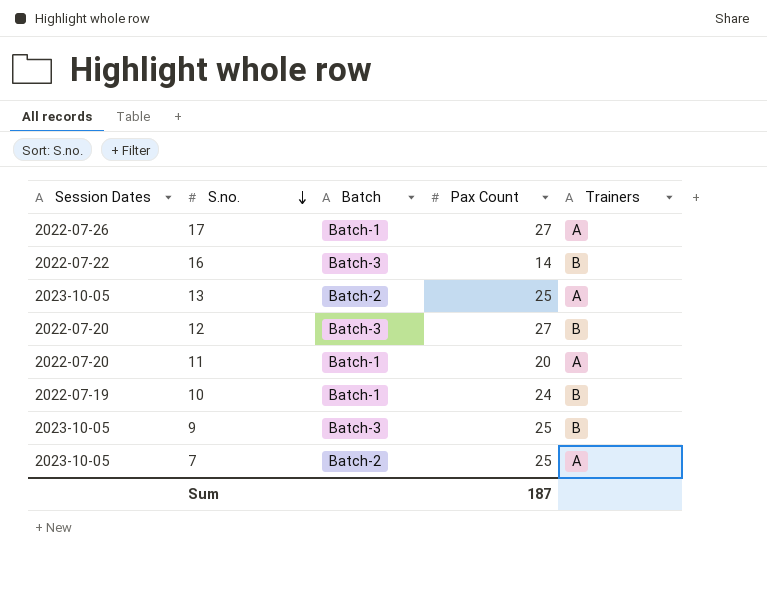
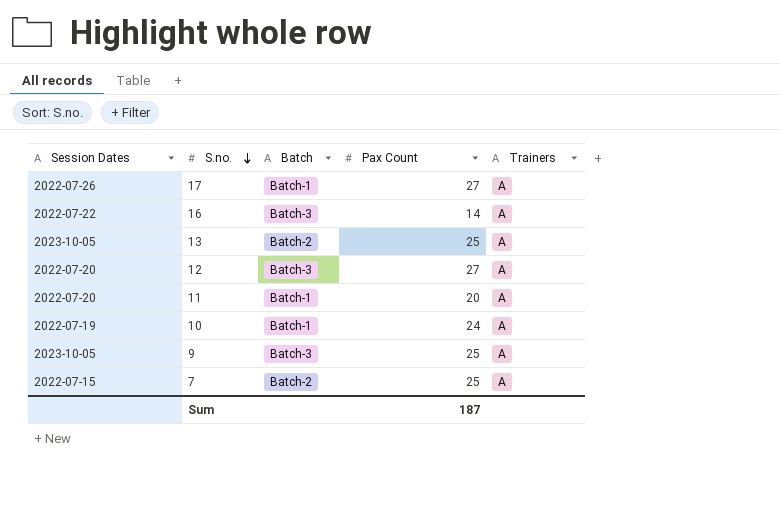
16 | Trainers: B -> A
12 | Trainers: B -> A
10 | Trainers: B -> A
9 | Trainers: B -> A
7 | Session Dates: 2023-10-05 -> 2022-07-15

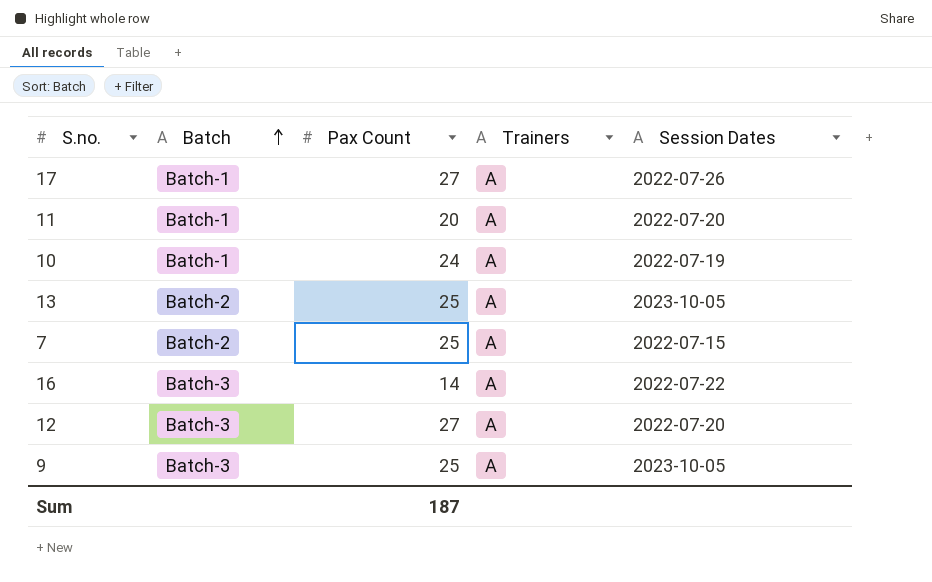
row order: S.no. descending -> Batch ascending
column Session Dates | position: 1 -> 5

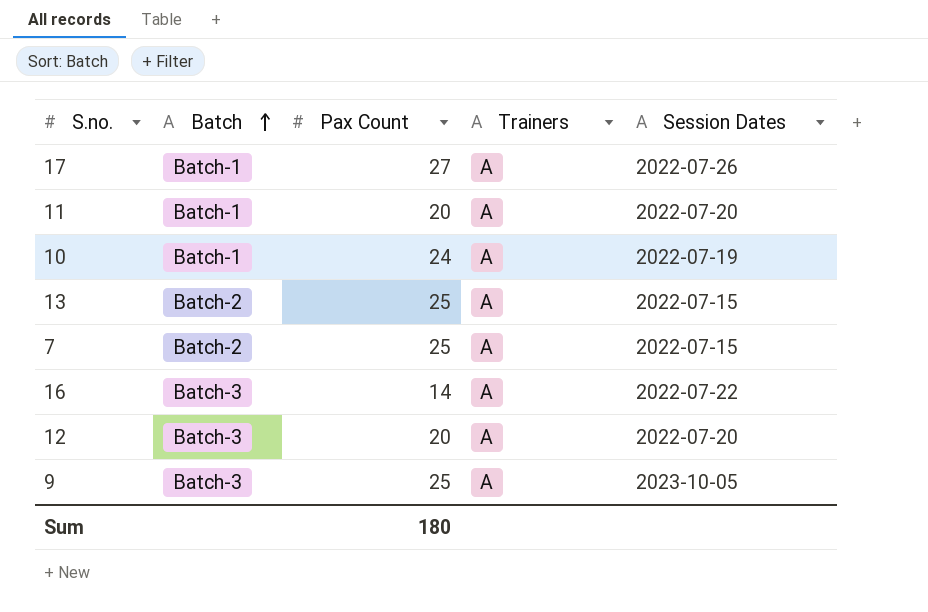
13 | Session Dates: 2023-10-05 -> 2022-07-15
12 | Pax Count: 27 -> 20
Sum | Pax Count: 187 -> 180

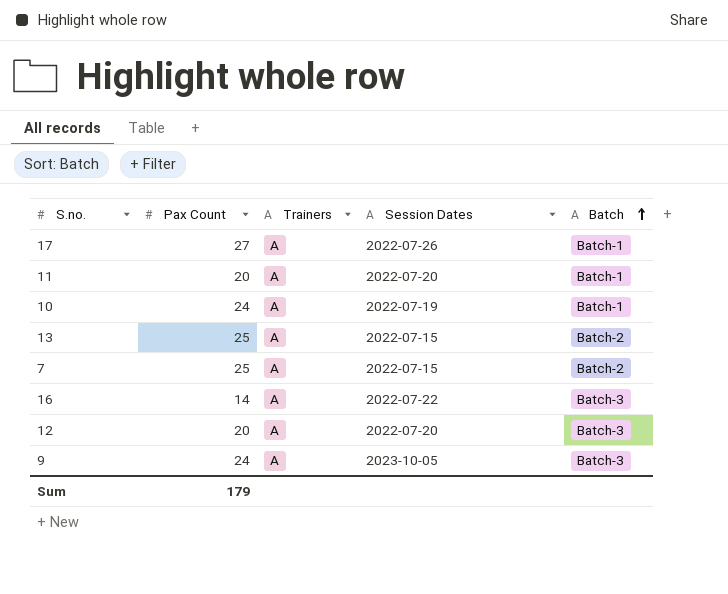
column Batch | position: 2 -> 5
9 | Pax Count: 25 -> 24
Sum | Pax Count: 180 -> 179

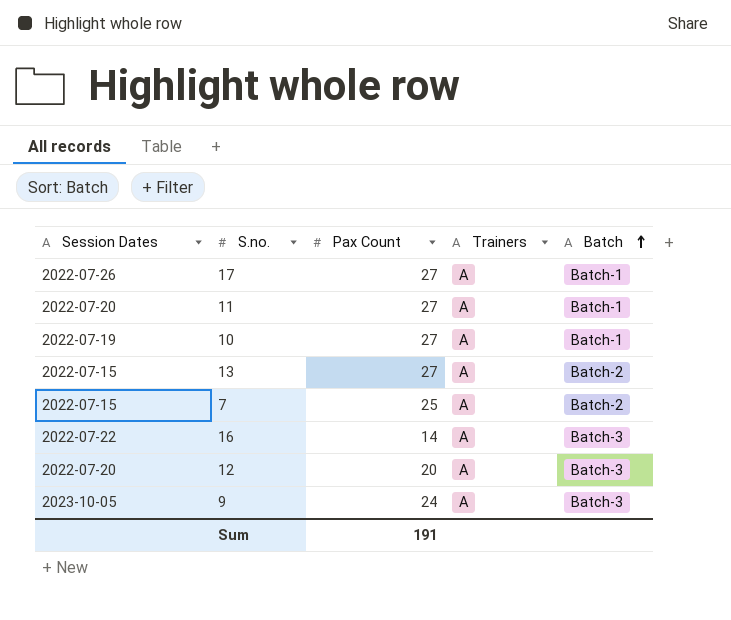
column Session Dates | position: 4 -> 1
11 | Pax Count: 20 -> 27
10 | Pax Count: 24 -> 27
13 | Pax Count: 25 -> 27
Sum | Pax Count: 179 -> 191

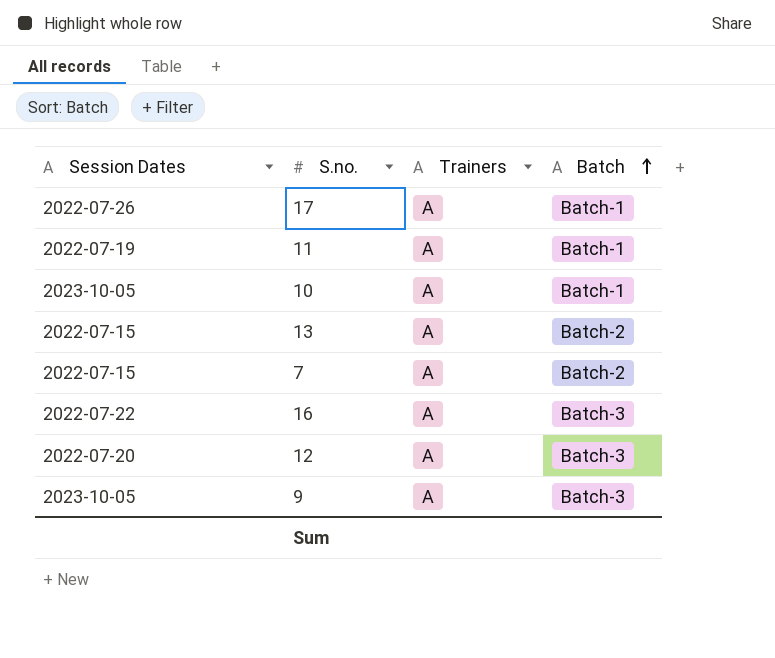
column Pax Count | position: 3 -> none
11 | Session Dates: 2022-07-20 -> 2022-07-19
10 | Session Dates: 2022-07-19 -> 2023-10-05

